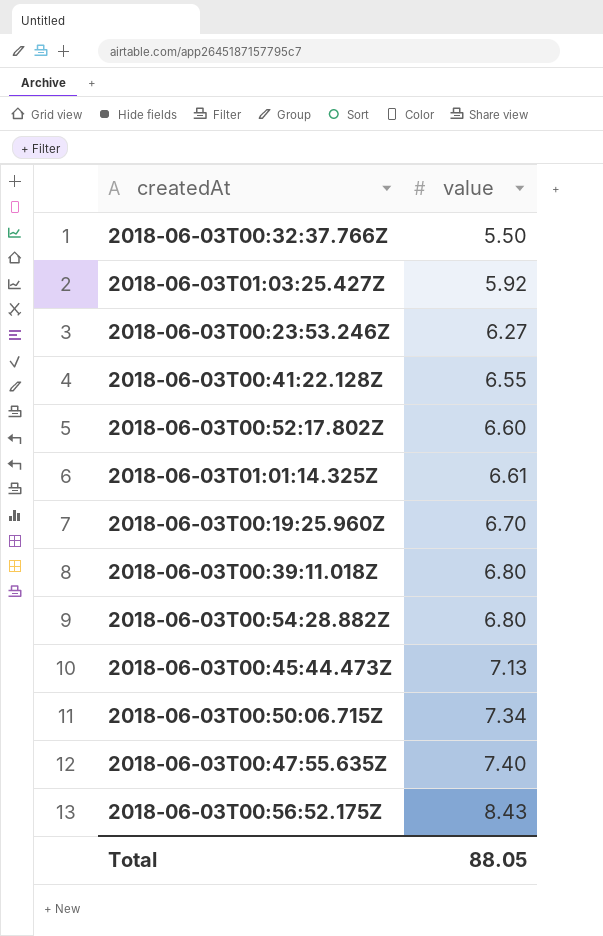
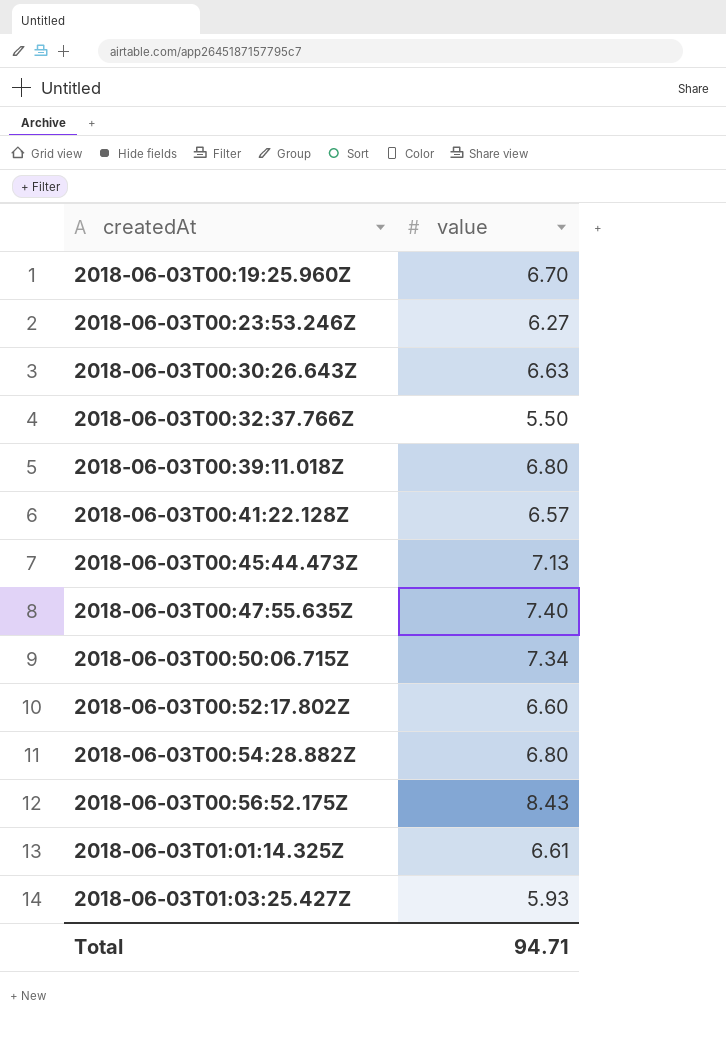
row order: value ascending -> createdAt ascending
row 2018-06-03T00:30:26.643Z: none -> 6.63
2018-06-03T00:41:22.128Z | value: 6.55 -> 6.57
2018-06-03T01:03:25.427Z | value: 5.92 -> 5.93
Total | value: 88.05 -> 94.71

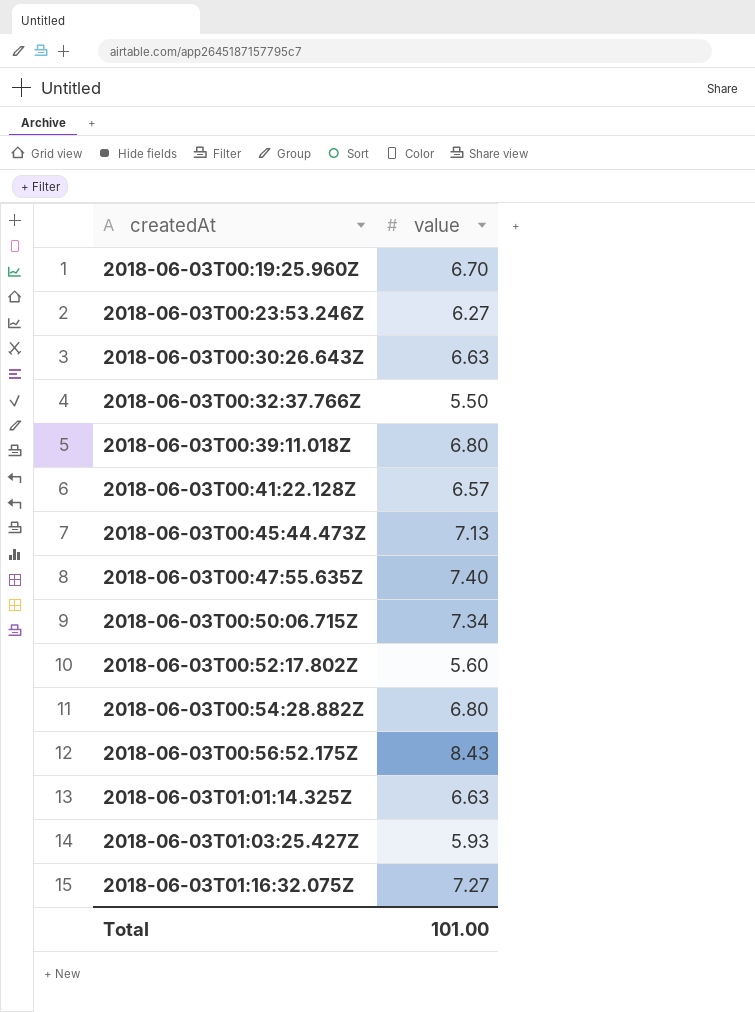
2018-06-03T00:52:17.802Z | value: 6.60 -> 5.60
2018-06-03T01:01:14.325Z | value: 6.61 -> 6.63
row 2018-06-03T01:16:32.075Z: none -> 7.27
Total | value: 94.71 -> 101.00

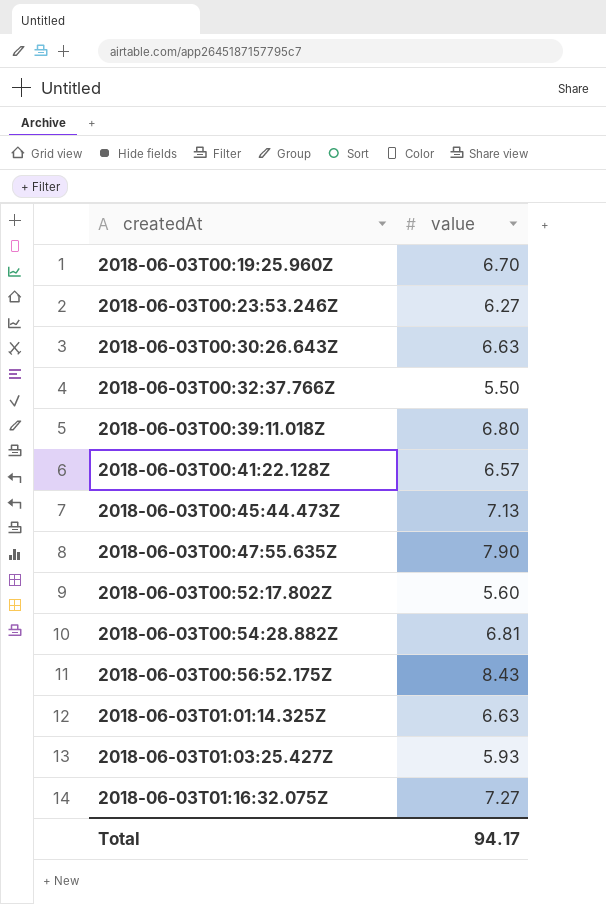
row 2018-06-03T00:50:06.715Z: 7.34 -> none
2018-06-03T00:47:55.635Z | value: 7.40 -> 7.90
2018-06-03T00:54:28.882Z | value: 6.80 -> 6.81
Total | value: 101.00 -> 94.17

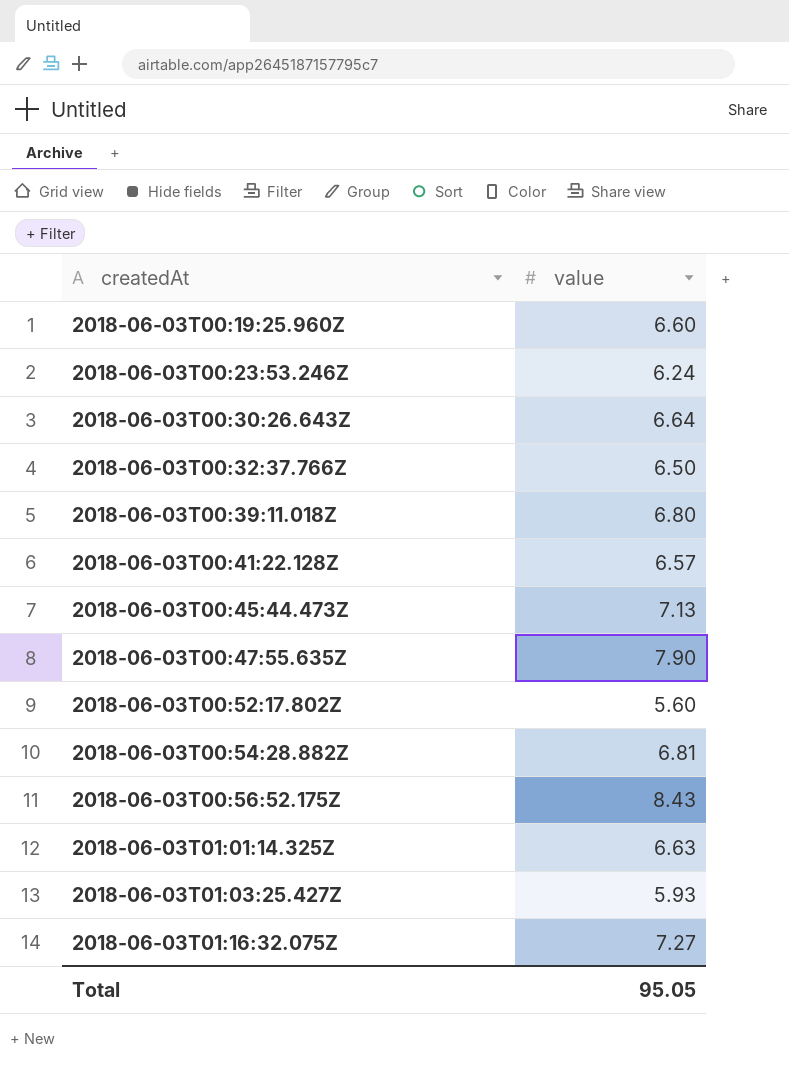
2018-06-03T00:19:25.960Z | value: 6.70 -> 6.60
2018-06-03T00:23:53.246Z | value: 6.27 -> 6.24
2018-06-03T00:30:26.643Z | value: 6.63 -> 6.64
2018-06-03T00:32:37.766Z | value: 5.50 -> 6.50
Total | value: 94.17 -> 95.05

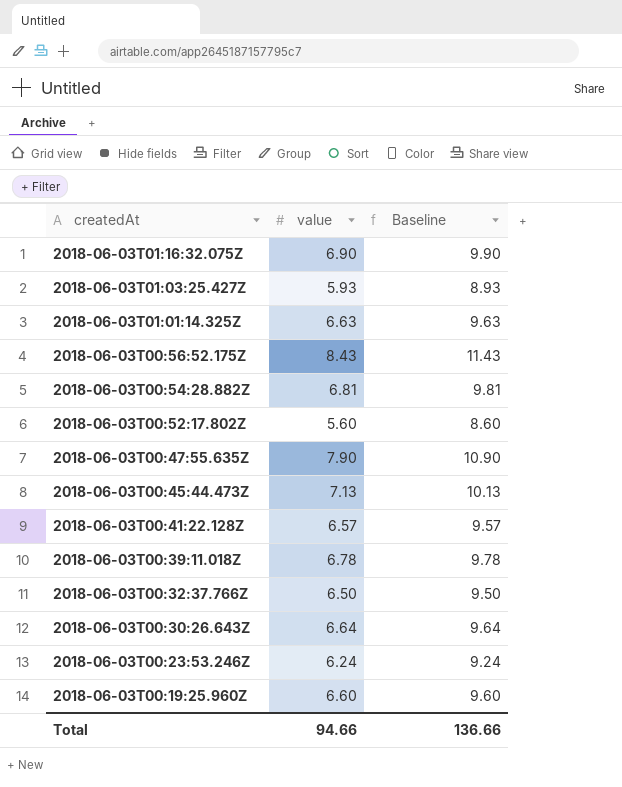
row order: createdAt ascending -> createdAt descending
column Baseline | formula: none -> [value] + 3
2018-06-03T01:16:32.075Z | value: 7.27 -> 6.90
2018-06-03T00:39:11.018Z | value: 6.80 -> 6.78
Total | value: 95.05 -> 94.66

